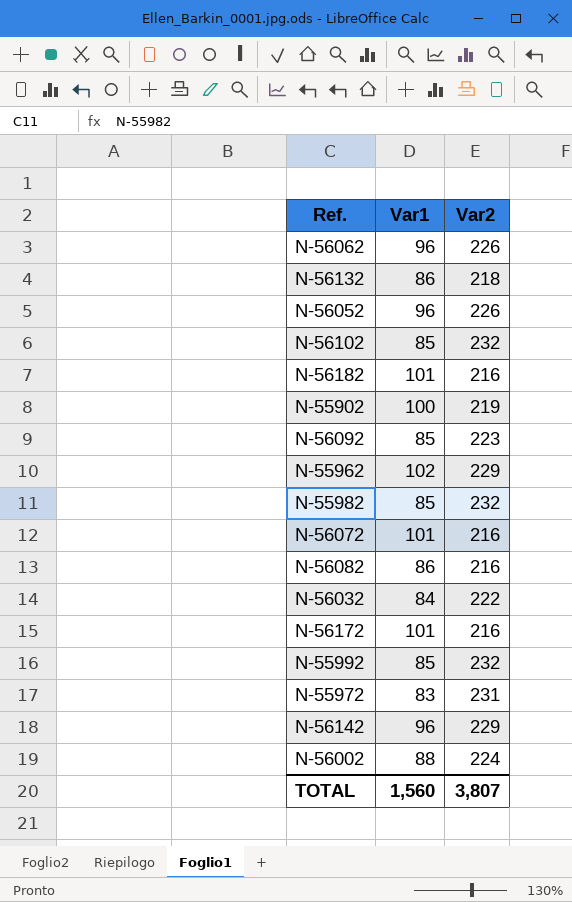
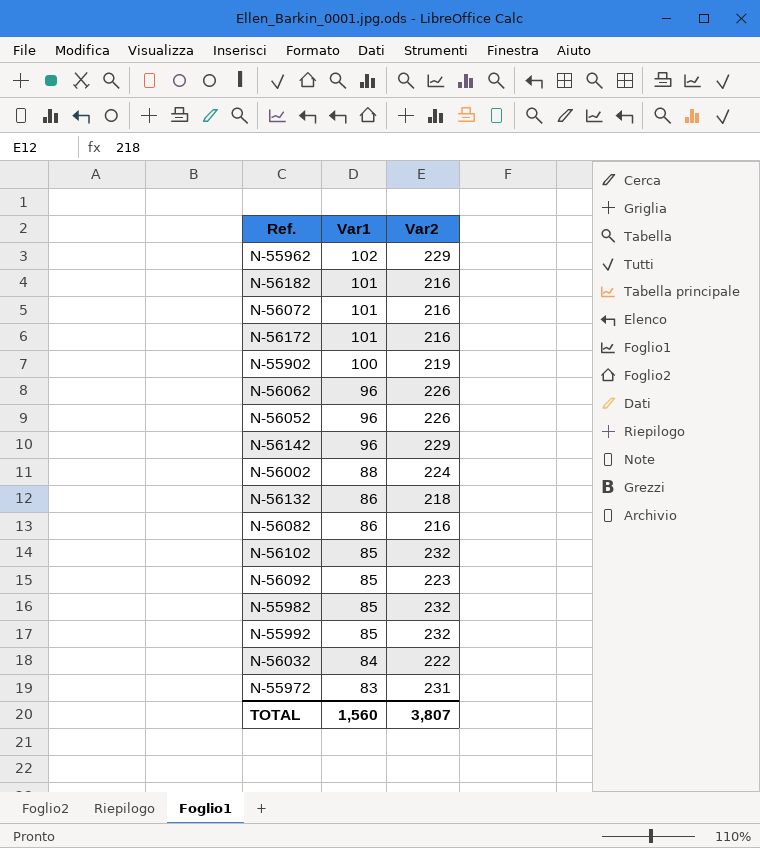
row order: none -> Var1 descending

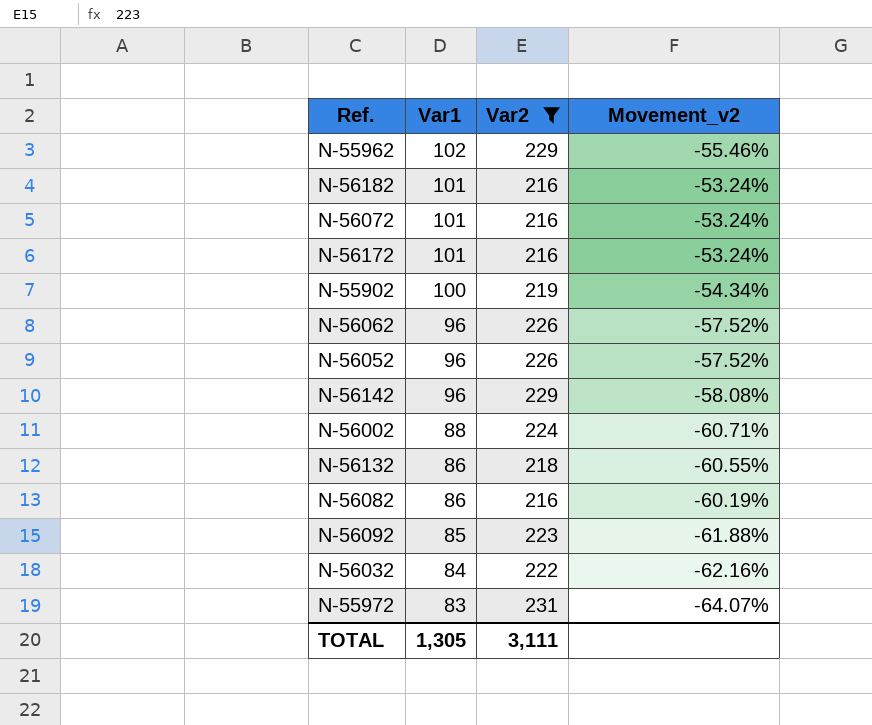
filter: none -> Var2 != 232
column Movement_v2 | formula: none -> ([Var1] - [Var2]) / [Var2]
TOTAL | Var1: 1,560 -> 1,305
TOTAL | Var2: 3,807 -> 3,111

